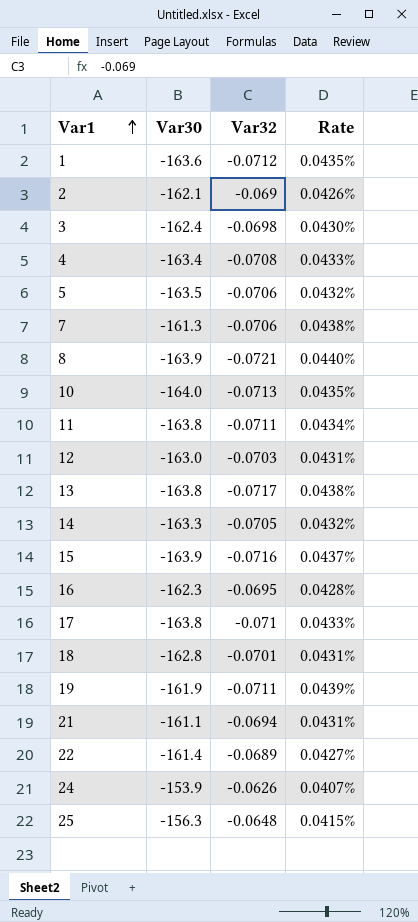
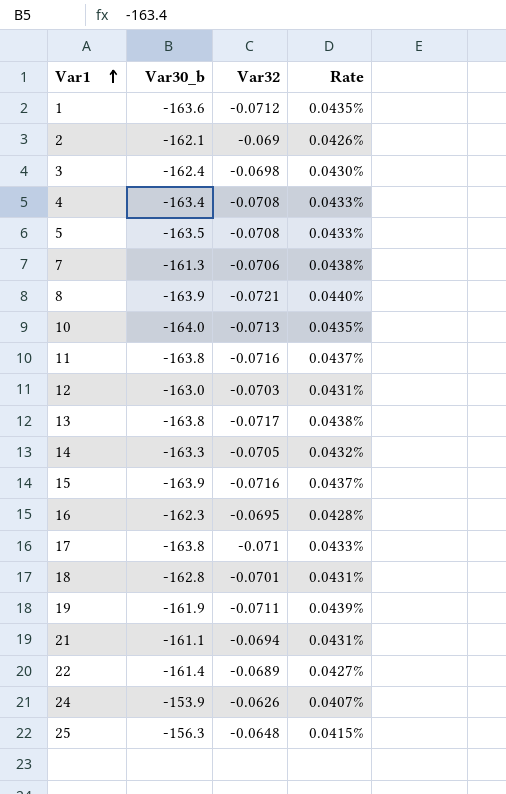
column name: Var30 -> Var30_b
5 | Var32: -0.0706 -> -0.0708
5 | Rate: 0.0432% -> 0.0433%
11 | Var32: -0.0711 -> -0.0716
11 | Rate: 0.0434% -> 0.0437%

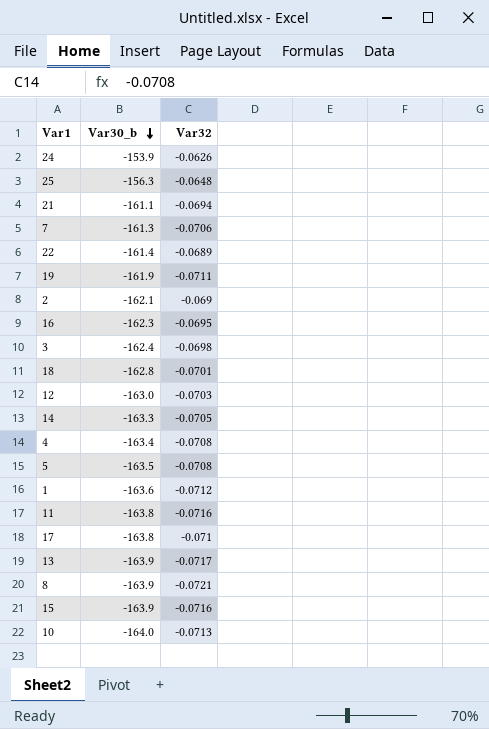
row order: Var1 ascending -> Var30_b descending
column Rate | formula: [Var32] / [Var30_b] -> none
13 | Var30_b: -163.8 -> -163.9

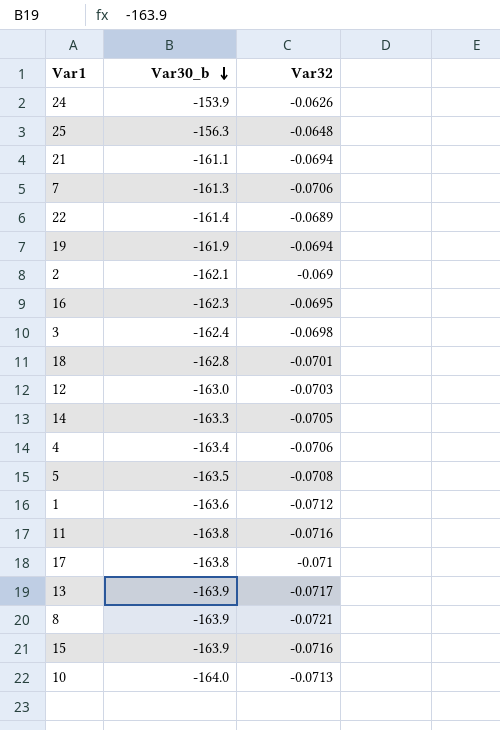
19 | Var32: -0.0711 -> -0.0694
4 | Var32: -0.0708 -> -0.0706

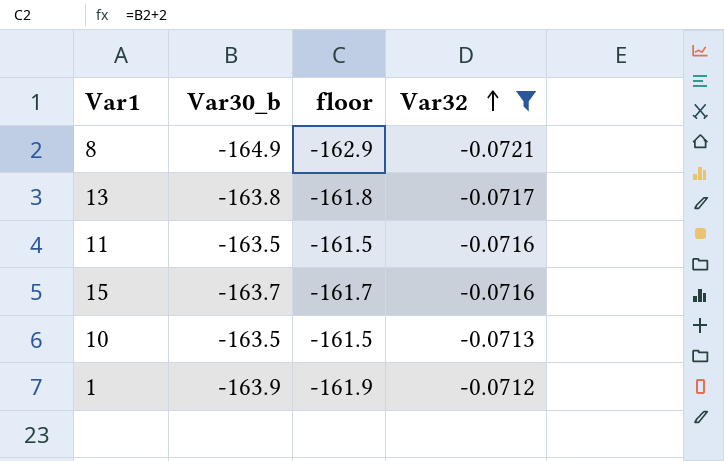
filter: none -> Var32 <= -0.0712
row order: Var30_b descending -> Var32 ascending
column floor | formula: none -> [Var30_b] + 2
8 | Var30_b: -163.9 -> -164.9
13 | Var30_b: -163.9 -> -163.8
11 | Var30_b: -163.8 -> -163.5
15 | Var30_b: -163.9 -> -163.7
10 | Var30_b: -164.0 -> -163.5
1 | Var30_b: -163.6 -> -163.9

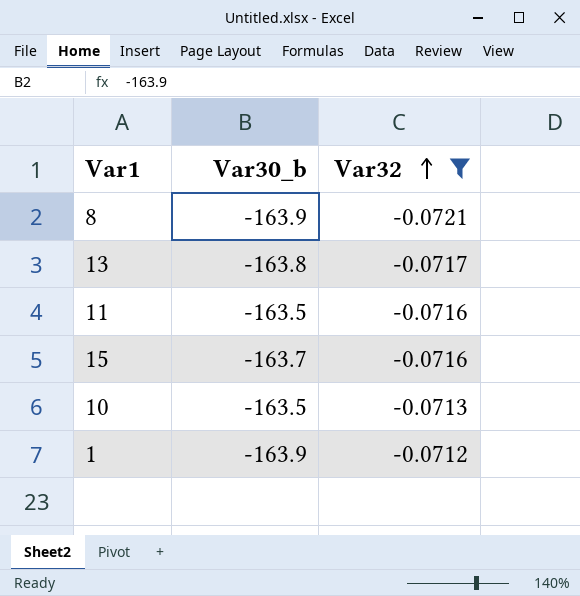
column floor | formula: [Var30_b] + 2 -> none
8 | Var30_b: -164.9 -> -163.9

